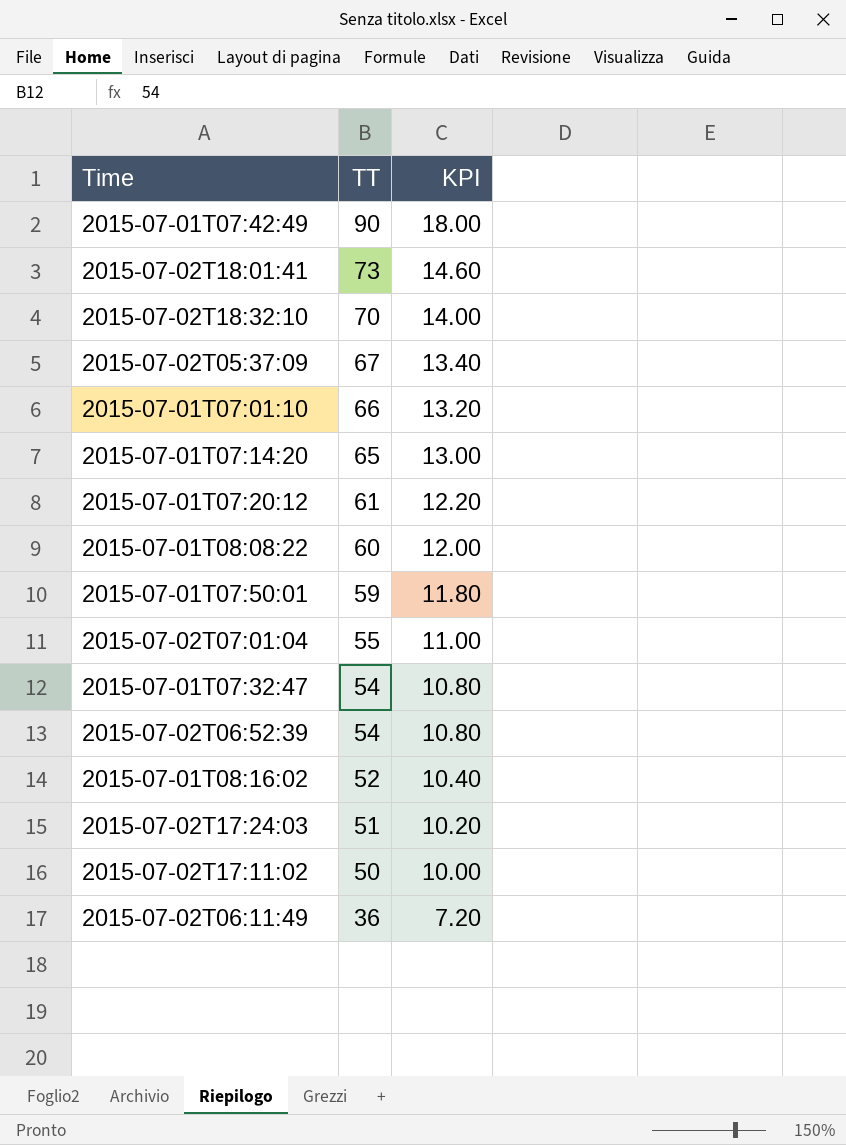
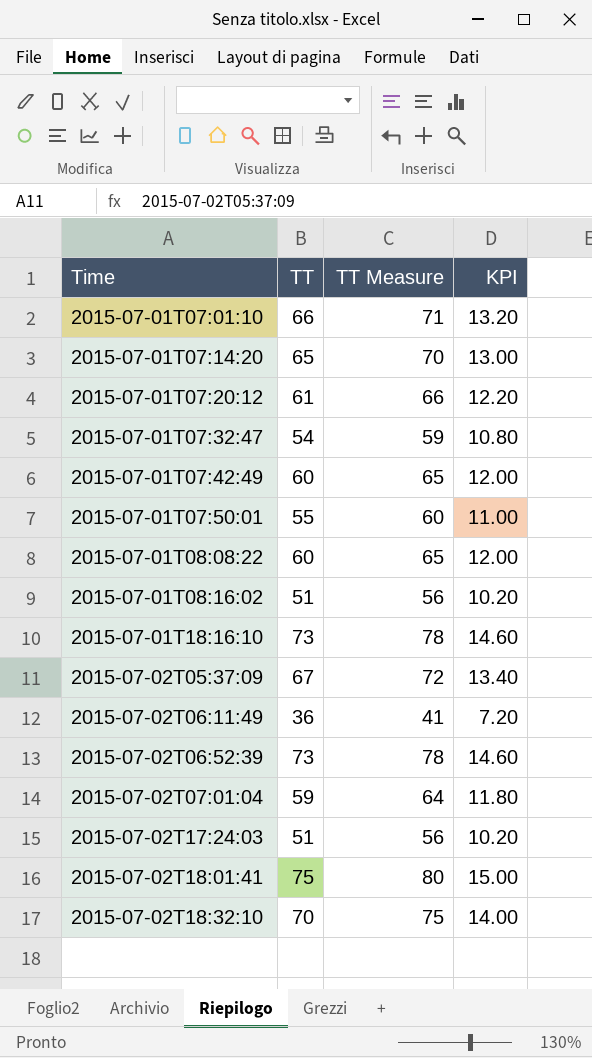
row order: TT descending -> Time ascending
column TT Measure | formula: none -> [TT] + 5
row 2015-07-02T17:11:02: 50 | 10.00 -> none
2015-07-01T07:42:49 | TT: 90 -> 60
2015-07-01T07:42:49 | KPI: 18.00 -> 12.00
2015-07-01T07:50:01 | TT: 59 -> 55
2015-07-01T07:50:01 | KPI: 11.80 -> 11.00
2015-07-01T08:16:02 | TT: 52 -> 51
2015-07-01T08:16:02 | KPI: 10.40 -> 10.20
row 2015-07-01T18:16:10: none -> 73 | 78 | 14.60
2015-07-02T06:52:39 | TT: 54 -> 73
2015-07-02T06:52:39 | KPI: 10.80 -> 14.60
2015-07-02T07:01:04 | TT: 55 -> 59
2015-07-02T07:01:04 | KPI: 11.00 -> 11.80
2015-07-02T18:01:41 | TT: 73 -> 75
2015-07-02T18:01:41 | KPI: 14.60 -> 15.00

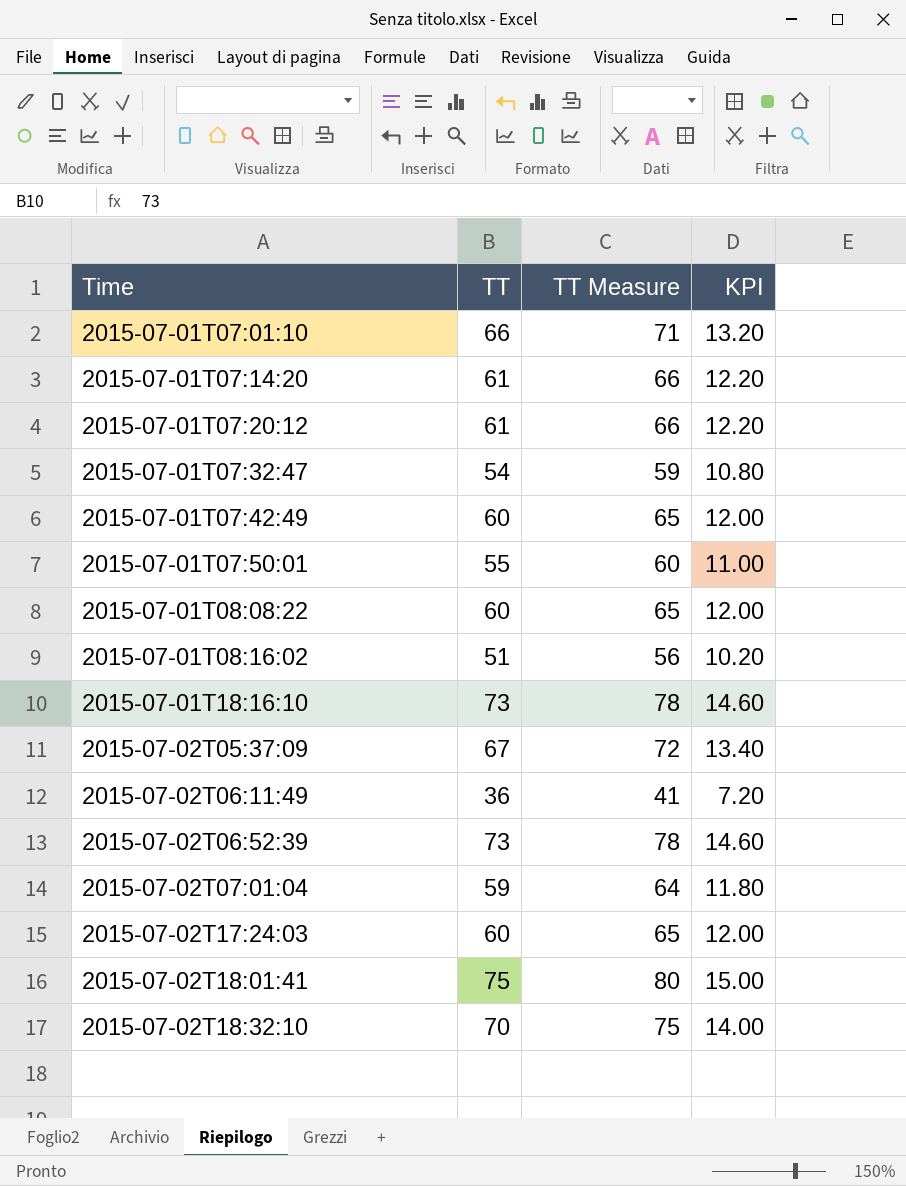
2015-07-01T07:14:20 | TT: 65 -> 61
2015-07-01T07:14:20 | TT Measure: 70 -> 66
2015-07-01T07:14:20 | KPI: 13.00 -> 12.20
2015-07-02T17:24:03 | TT: 51 -> 60
2015-07-02T17:24:03 | TT Measure: 56 -> 65
2015-07-02T17:24:03 | KPI: 10.20 -> 12.00

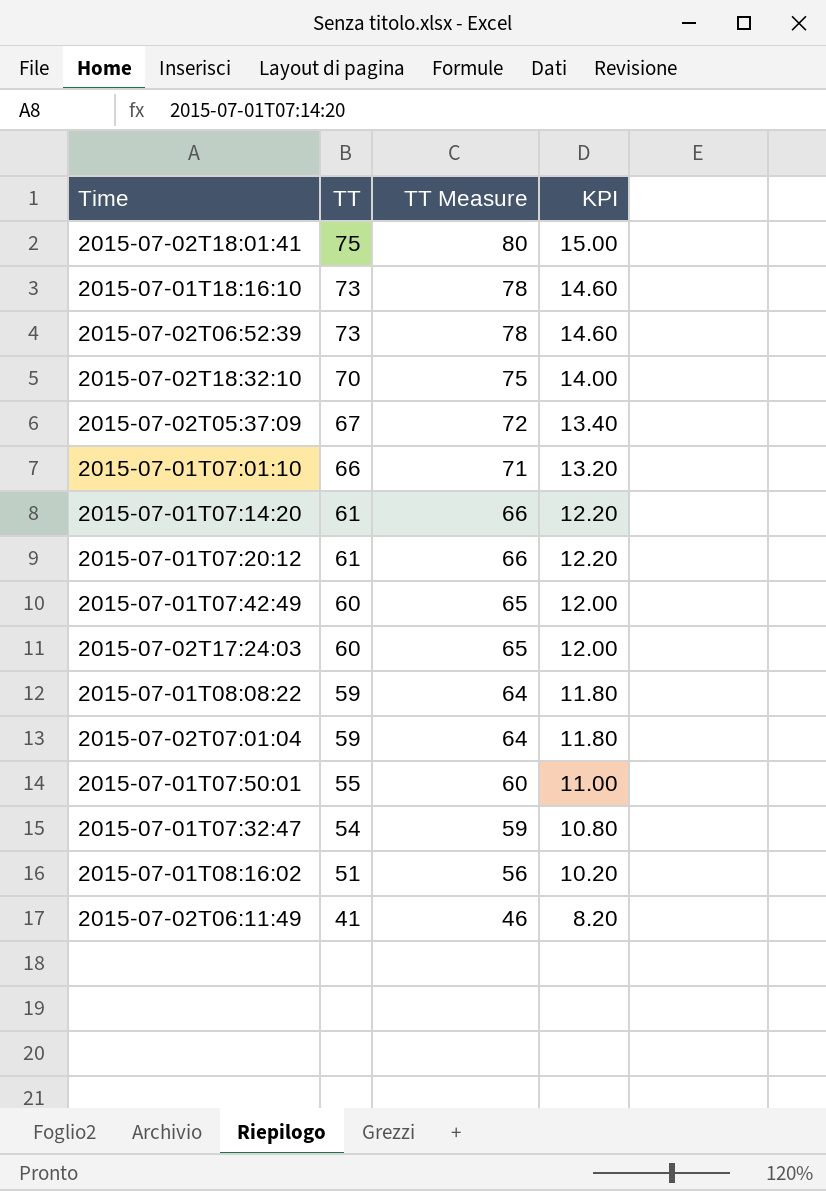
row order: Time ascending -> TT descending
2015-07-01T08:08:22 | TT: 60 -> 59
2015-07-01T08:08:22 | TT Measure: 65 -> 64
2015-07-01T08:08:22 | KPI: 12.00 -> 11.80
2015-07-02T06:11:49 | TT: 36 -> 41
2015-07-02T06:11:49 | TT Measure: 41 -> 46
2015-07-02T06:11:49 | KPI: 7.20 -> 8.20

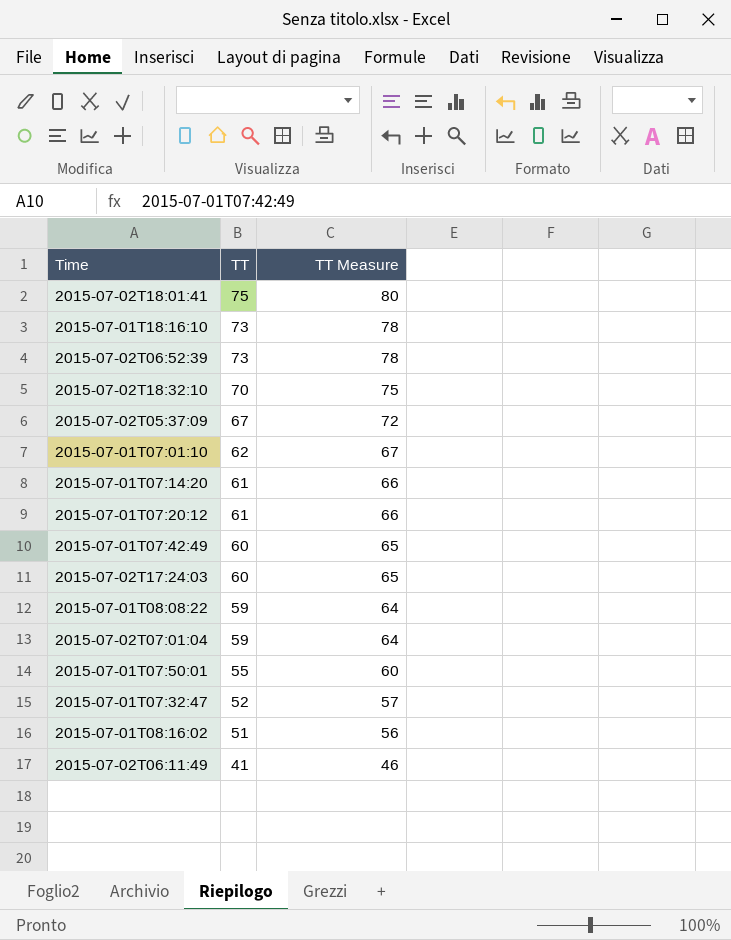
column KPI | formula: [TT] * 0.2 -> none
2015-07-01T07:01:10 | TT: 66 -> 62
2015-07-01T07:01:10 | TT Measure: 71 -> 67
2015-07-01T07:32:47 | TT: 54 -> 52
2015-07-01T07:32:47 | TT Measure: 59 -> 57

